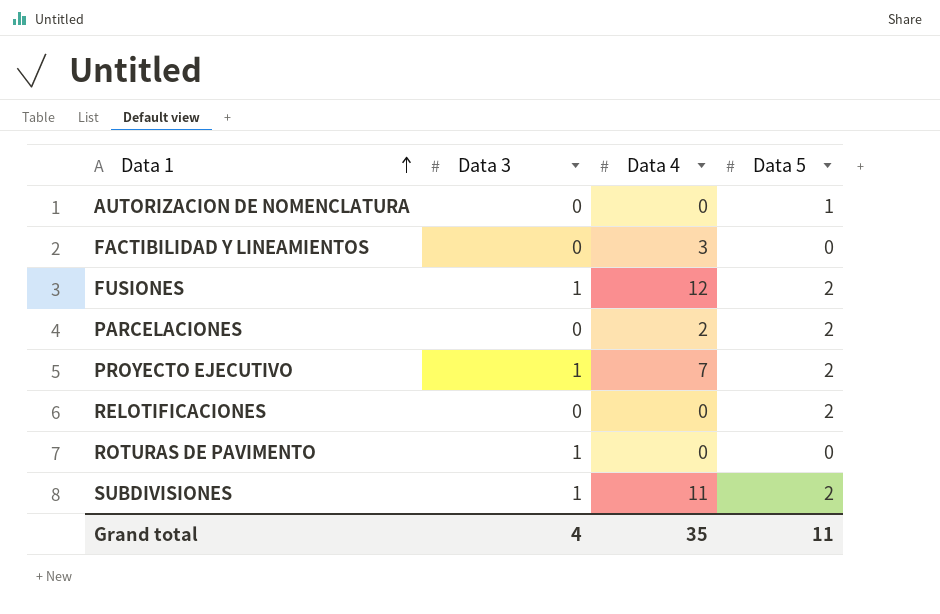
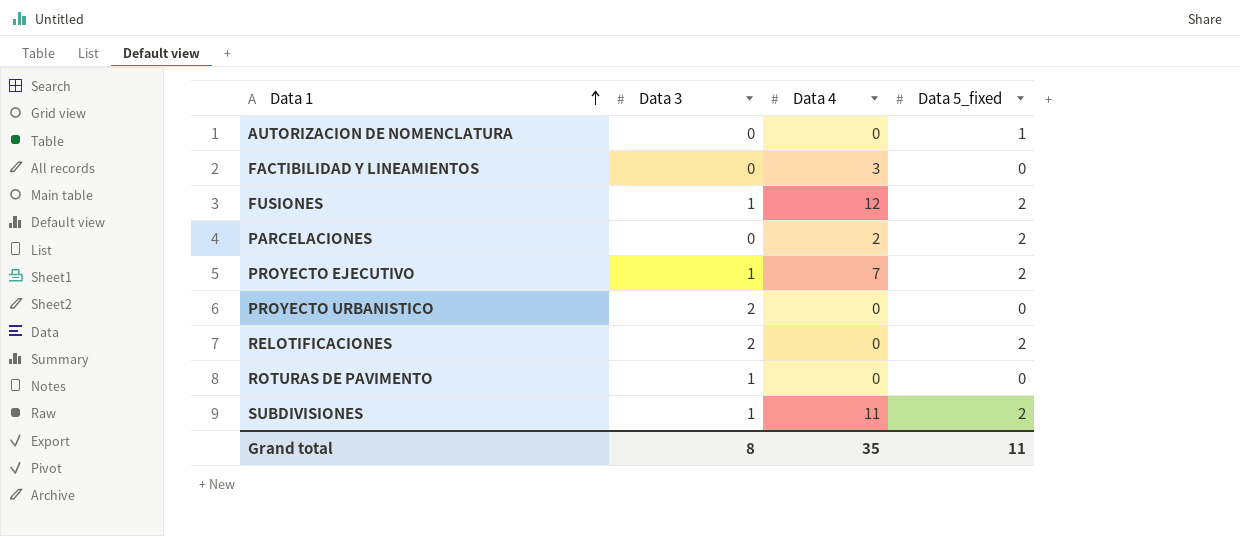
column name: Data 5 -> Data 5_fixed
row PROYECTO URBANISTICO: none -> 2 | 0 | 0
RELOTIFICACIONES | Data 3: 0 -> 2
Grand total | Data 3: 4 -> 8

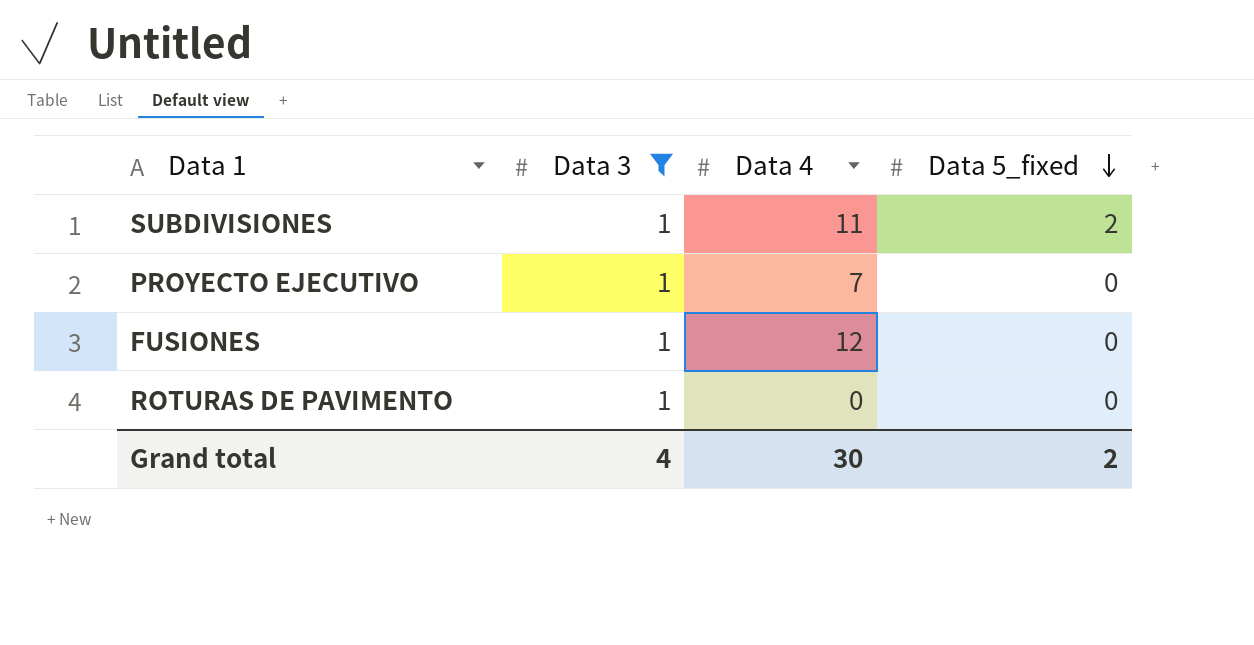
filter: none -> Data 3 = 1
row order: Data 1 ascending -> Data 5_fixed descending
PROYECTO EJECUTIVO | Data 5_fixed: 2 -> 0
FUSIONES | Data 5_fixed: 2 -> 0
Grand total | Data 3: 8 -> 4
Grand total | Data 4: 35 -> 30
Grand total | Data 5_fixed: 11 -> 2

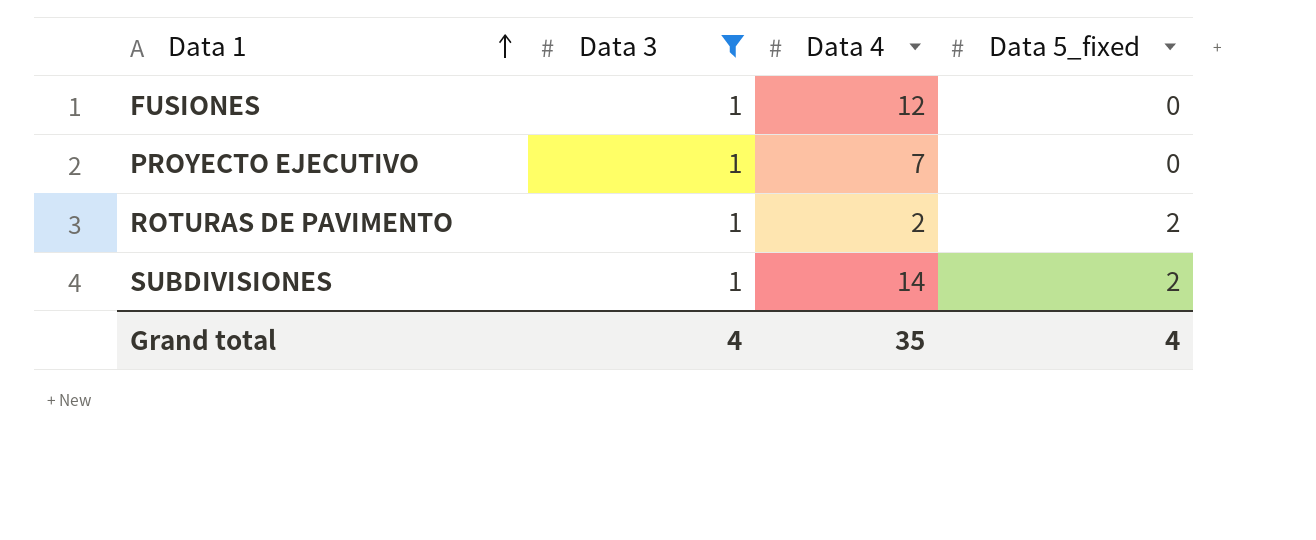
row order: Data 5_fixed descending -> Data 1 ascending
ROTURAS DE PAVIMENTO | Data 4: 0 -> 2
ROTURAS DE PAVIMENTO | Data 5_fixed: 0 -> 2
SUBDIVISIONES | Data 4: 11 -> 14
Grand total | Data 4: 30 -> 35
Grand total | Data 5_fixed: 2 -> 4

